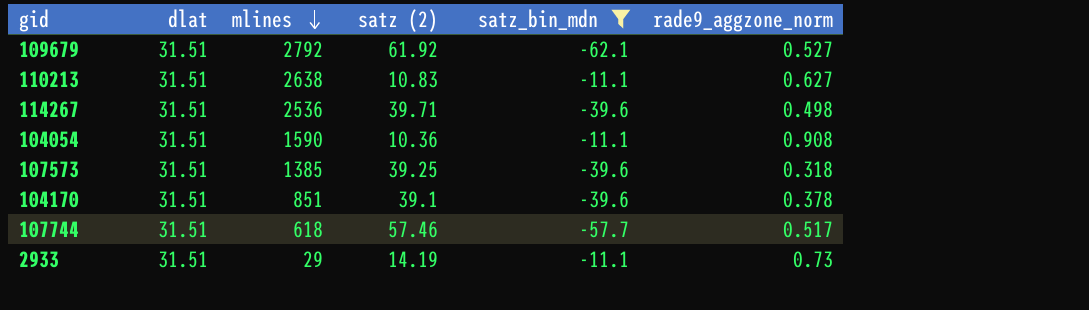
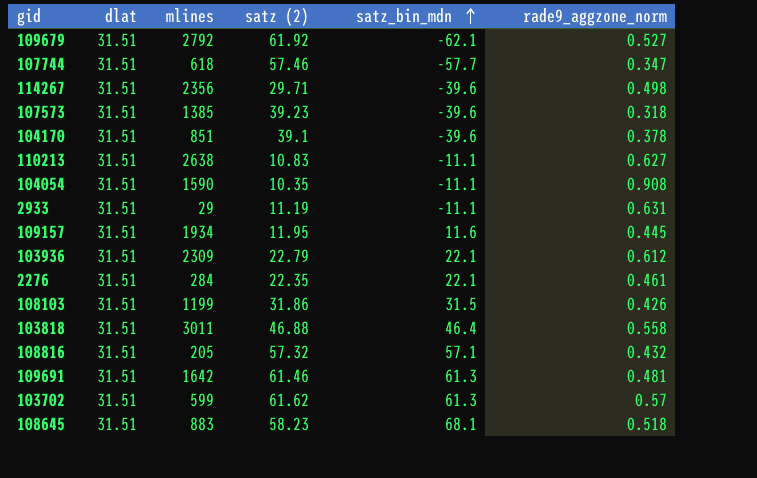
filter: satz_bin_mdn <= -11.1 -> none
row order: mlines descending -> satz_bin_mdn ascending
107744 | rade9_aggzone_norm: 0.517 -> 0.347
114267 | mlines: 2536 -> 2356
114267 | satz (2): 39.71 -> 29.71
107573 | satz (2): 39.25 -> 39.23
104054 | satz (2): 10.36 -> 10.35
2933 | satz (2): 14.19 -> 11.19
2933 | rade9_aggzone_norm: 0.73 -> 0.631

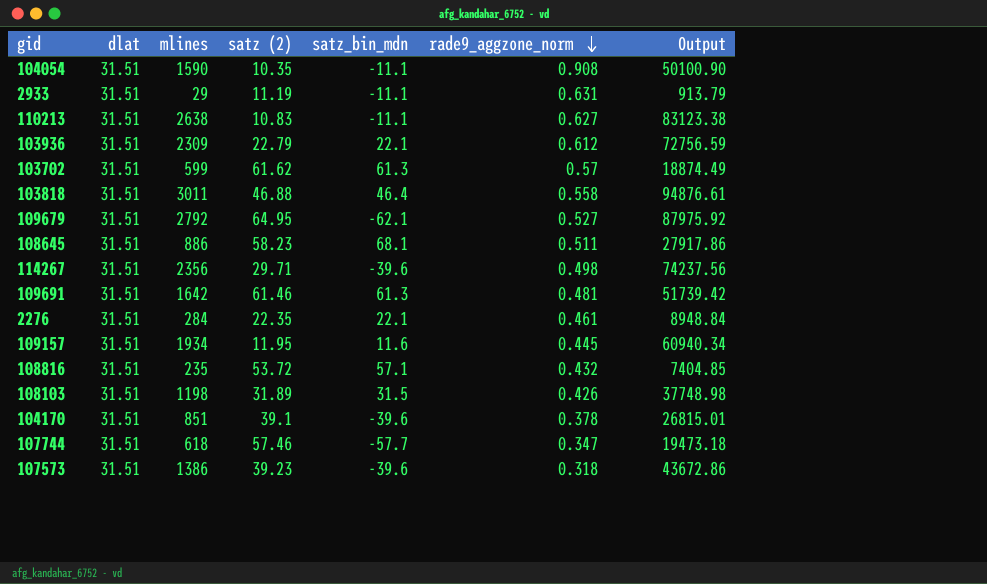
row order: satz_bin_mdn ascending -> rade9_aggzone_norm descending
column Output | formula: none -> [dlat] * [mlines]
109679 | satz (2): 61.92 -> 64.95
108645 | mlines: 883 -> 886
108645 | rade9_aggzone_norm: 0.518 -> 0.511
108816 | mlines: 205 -> 235
108816 | satz (2): 57.32 -> 53.72
108103 | mlines: 1199 -> 1198
108103 | satz (2): 31.86 -> 31.89
107573 | mlines: 1385 -> 1386

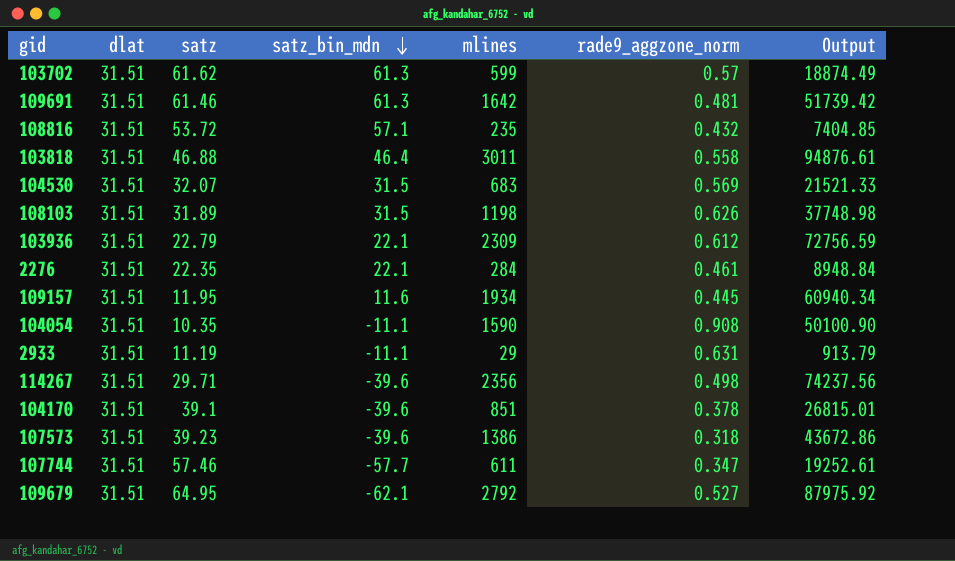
row order: rade9_aggzone_norm descending -> satz_bin_mdn descending
column name: satz (2) -> satz
column mlines | position: 3 -> 5
row 110213: 31.51 | 2638 | 10.83 | -11.1 | 0.627 | 83123.38 -> none
row 108645: 31.51 | 886 | 58.23 | 68.1 | 0.511 | 27917.86 -> none
row 104530: none -> 31.51 | 32.07 | 31.5 | 683 | 0.569 | 21521.33
108103 | rade9_aggzone_norm: 0.426 -> 0.626
107744 | mlines: 618 -> 611
107744 | Output: 19473.18 -> 19252.61

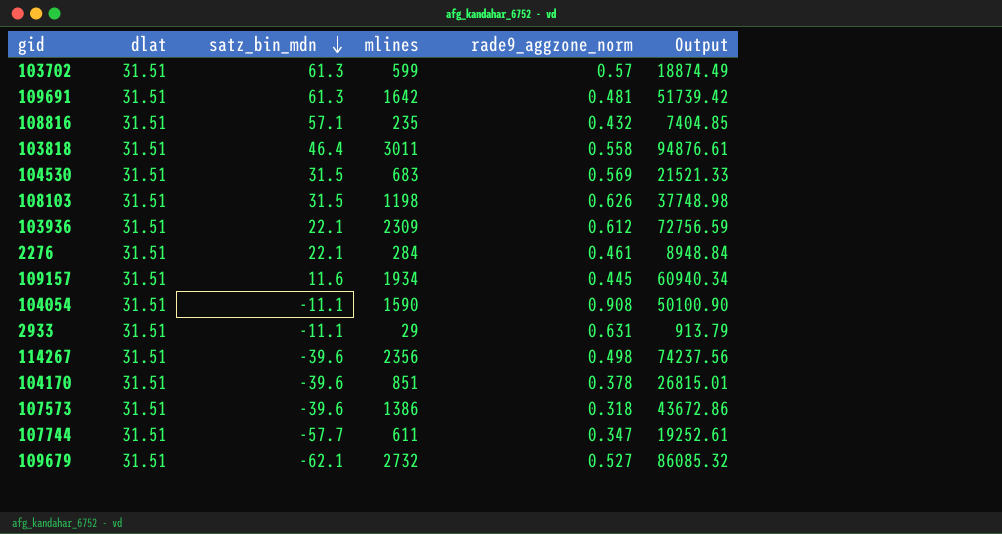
column satz | position: 3 -> none
109679 | mlines: 2792 -> 2732
109679 | Output: 87975.92 -> 86085.32

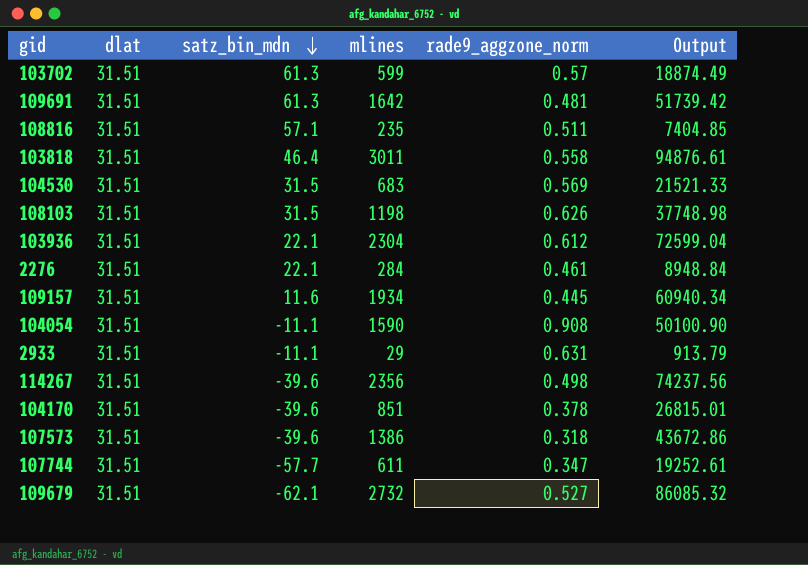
108816 | rade9_aggzone_norm: 0.432 -> 0.511
103936 | mlines: 2309 -> 2304
103936 | Output: 72756.59 -> 72599.04

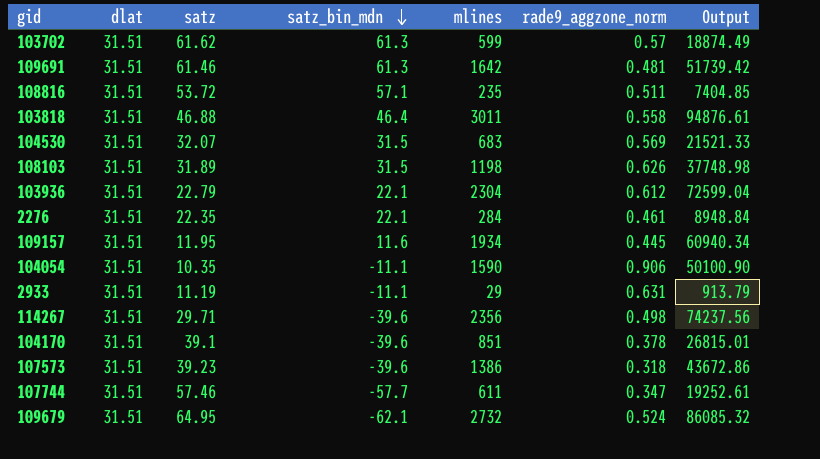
column satz | position: none -> 3
104054 | rade9_aggzone_norm: 0.908 -> 0.906
109679 | rade9_aggzone_norm: 0.527 -> 0.524

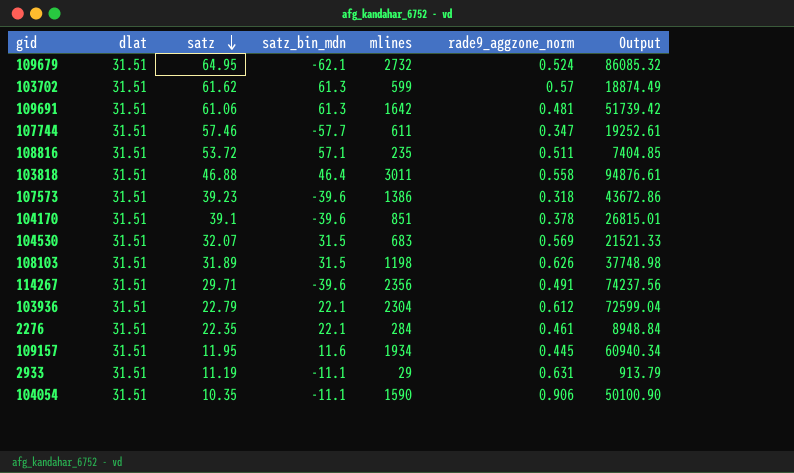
row order: satz_bin_mdn descending -> satz descending
109691 | satz: 61.46 -> 61.06
114267 | rade9_aggzone_norm: 0.498 -> 0.491

